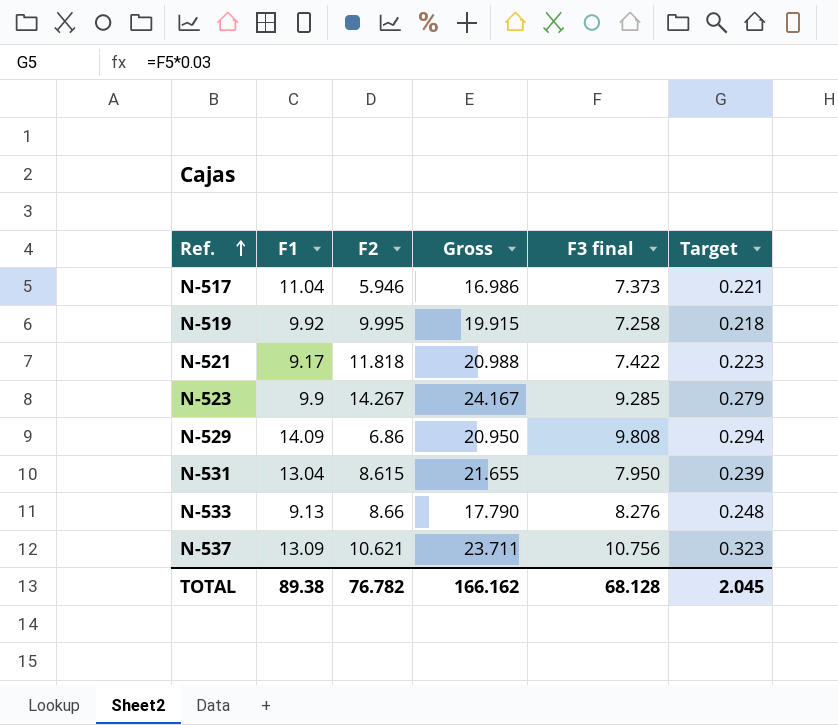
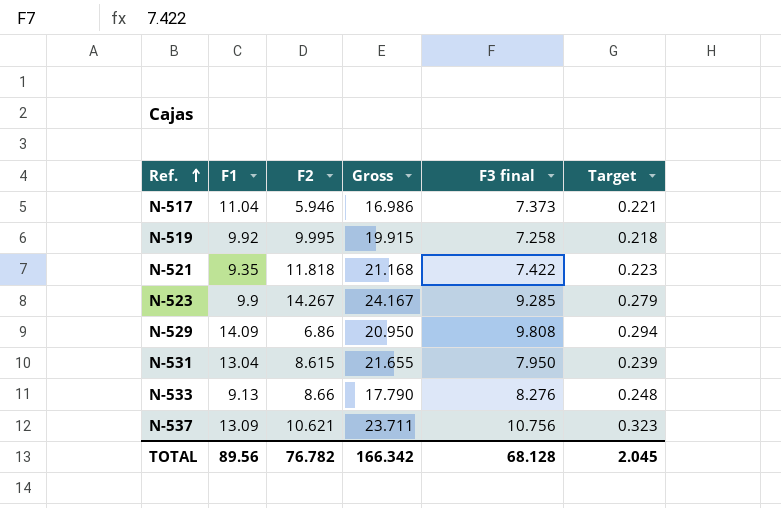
N-521 | F1: 9.17 -> 9.35
N-521 | Gross: 20.988 -> 21.168
TOTAL | F1: 89.38 -> 89.56
TOTAL | Gross: 166.162 -> 166.342

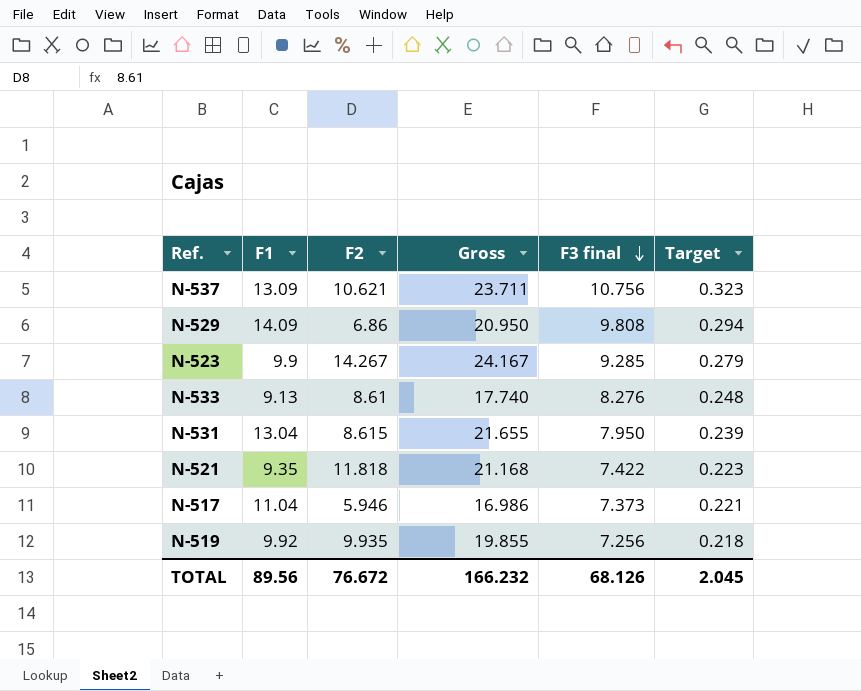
row order: Ref. ascending -> F3 final descending
N-533 | F2: 8.66 -> 8.61
N-533 | Gross: 17.790 -> 17.740
N-519 | F2: 9.995 -> 9.935
N-519 | Gross: 19.915 -> 19.855
N-519 | F3 final: 7.258 -> 7.256
TOTAL | F2: 76.782 -> 76.672
TOTAL | Gross: 166.342 -> 166.232
TOTAL | F3 final: 68.128 -> 68.126

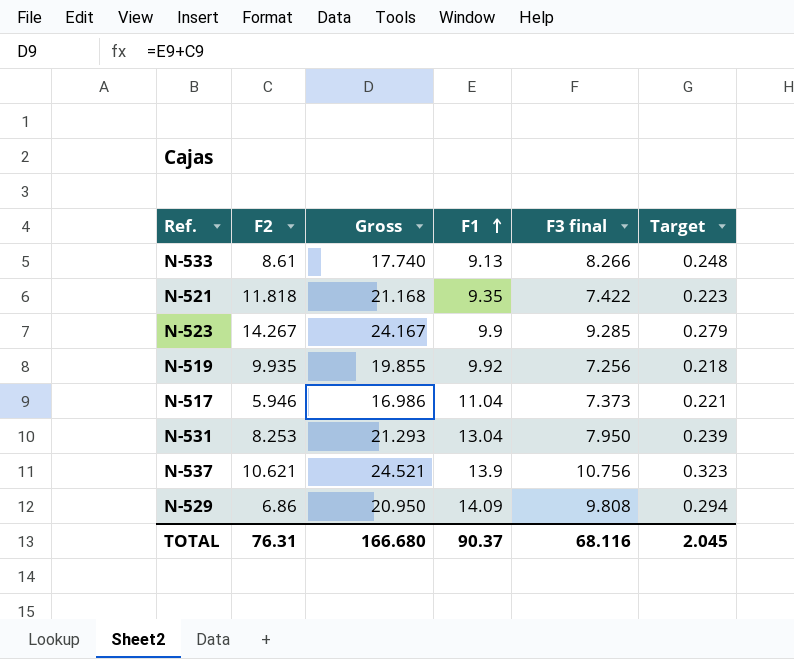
row order: F3 final descending -> F1 ascending
column F1 | position: 2 -> 4
N-533 | F3 final: 8.276 -> 8.266
N-531 | F2: 8.615 -> 8.253
N-531 | Gross: 21.655 -> 21.293
N-537 | Gross: 23.711 -> 24.521
N-537 | F1: 13.09 -> 13.9
TOTAL | F2: 76.672 -> 76.31
TOTAL | Gross: 166.232 -> 166.680
TOTAL | F1: 89.56 -> 90.37
TOTAL | F3 final: 68.126 -> 68.116

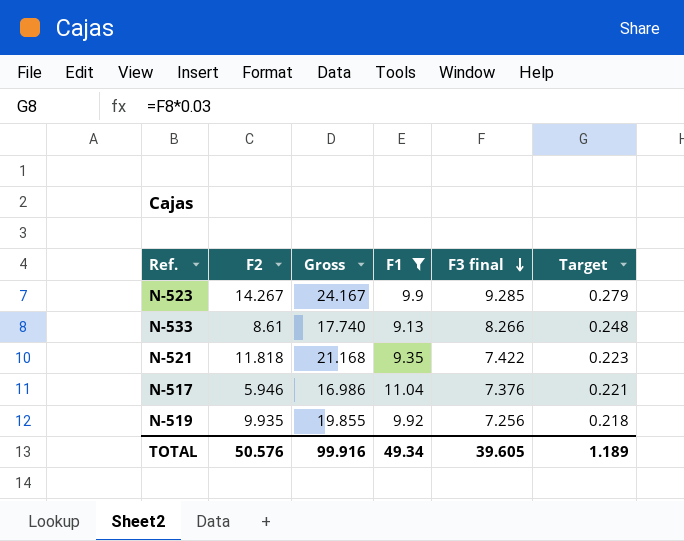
filter: none -> F1 <= 11.04
row order: F1 ascending -> F3 final descending
N-517 | F3 final: 7.373 -> 7.376
TOTAL | F2: 76.31 -> 50.576
TOTAL | Gross: 166.680 -> 99.916
TOTAL | F1: 90.37 -> 49.34
TOTAL | F3 final: 68.116 -> 39.605
TOTAL | Target: 2.045 -> 1.189

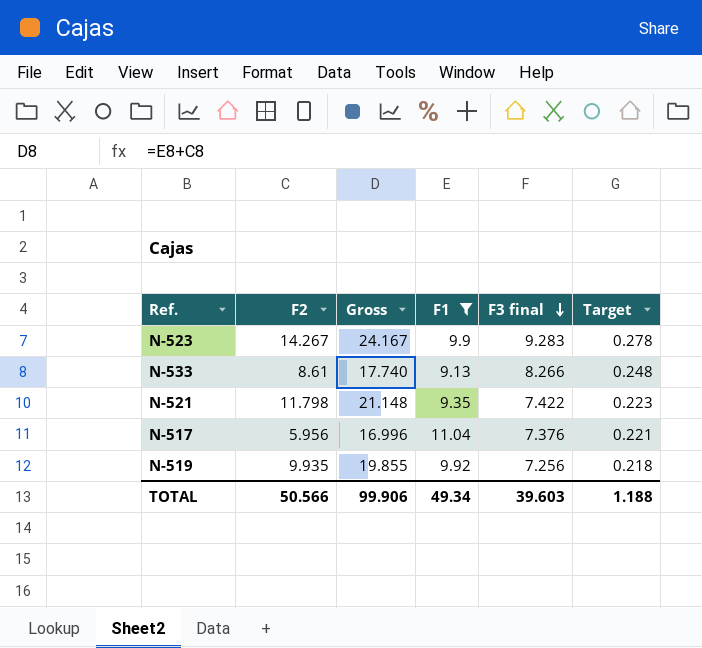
N-523 | F3 final: 9.285 -> 9.283
N-523 | Target: 0.279 -> 0.278
N-521 | F2: 11.818 -> 11.798
N-521 | Gross: 21.168 -> 21.148
N-517 | F2: 5.946 -> 5.956
N-517 | Gross: 16.986 -> 16.996
TOTAL | F2: 50.576 -> 50.566
TOTAL | Gross: 99.916 -> 99.906
TOTAL | F3 final: 39.605 -> 39.603
TOTAL | Target: 1.189 -> 1.188

